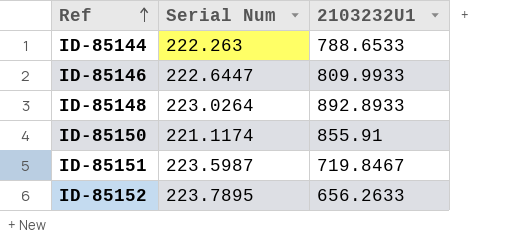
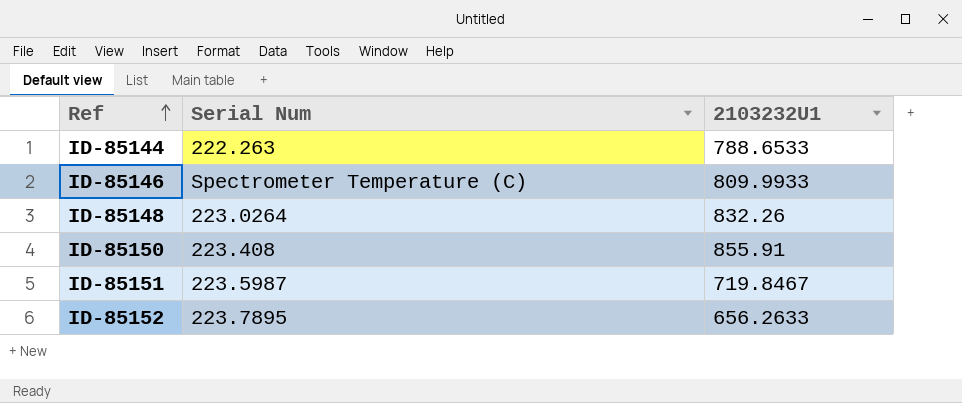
ID-85146 | Serial Num: 222.6447 -> Spectrometer Temperature (C)
ID-85148 | 2103232U1: 892.8933 -> 832.26
ID-85150 | Serial Num: 221.1174 -> 223.408

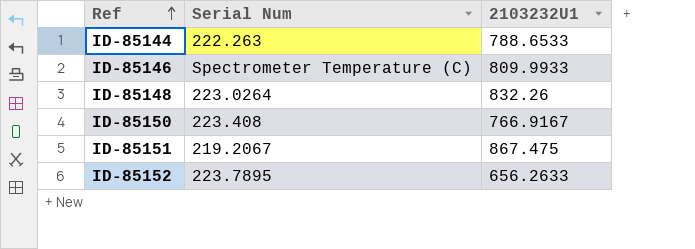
ID-85150 | 2103232U1: 855.91 -> 766.9167
ID-85151 | Serial Num: 223.5987 -> 219.2067
ID-85151 | 2103232U1: 719.8467 -> 867.475

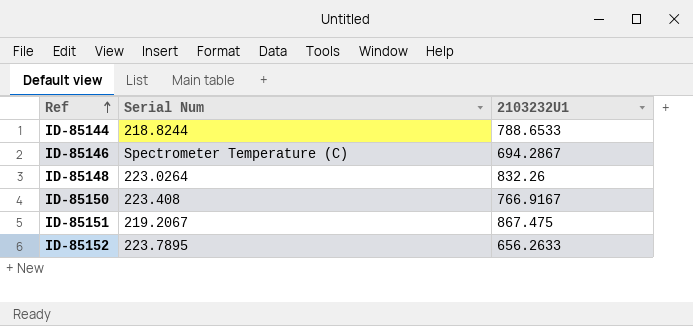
ID-85144 | Serial Num: 222.263 -> 218.8244
ID-85146 | 2103232U1: 809.9933 -> 694.2867

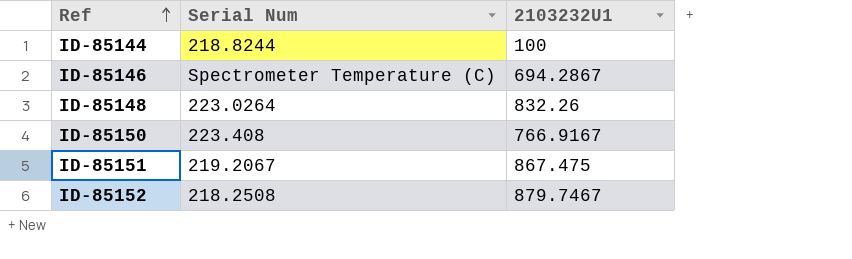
ID-85144 | 2103232U1: 788.6533 -> 100
ID-85152 | Serial Num: 223.7895 -> 218.2508
ID-85152 | 2103232U1: 656.2633 -> 879.7467

